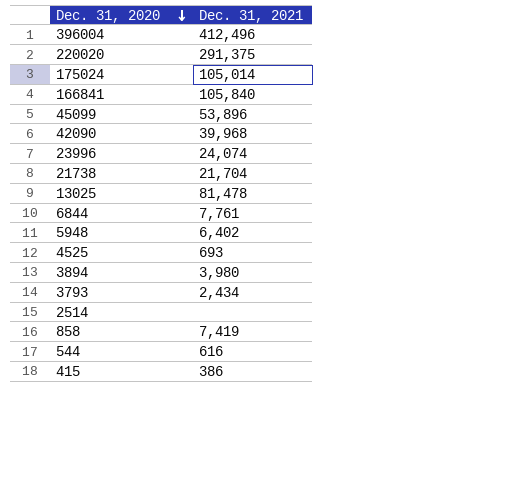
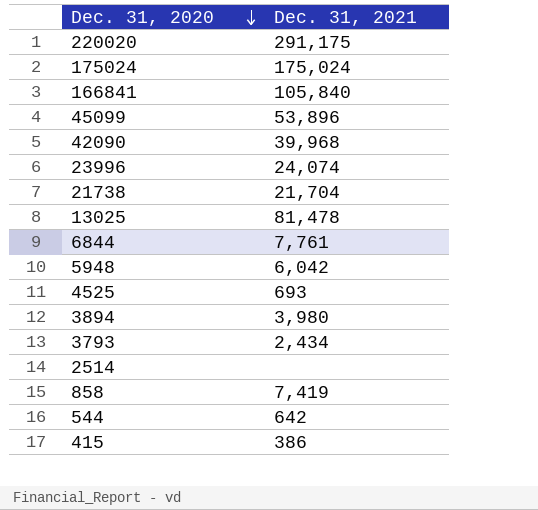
row 396004: 412,496 -> none
220020 | Dec. 31, 2021: 291,375 -> 291,175
175024 | Dec. 31, 2021: 105,014 -> 175,024
5948 | Dec. 31, 2021: 6,402 -> 6,042
544 | Dec. 31, 2021: 616 -> 642

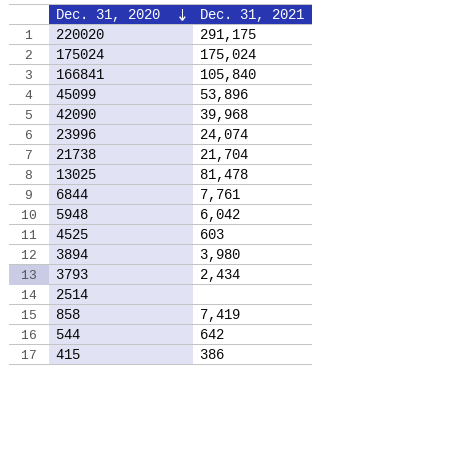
4525 | Dec. 31, 2021: 693 -> 603

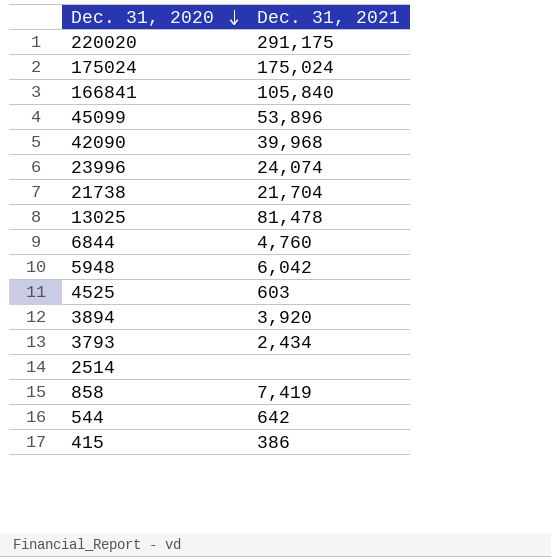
6844 | Dec. 31, 2021: 7,761 -> 4,760
3894 | Dec. 31, 2021: 3,980 -> 3,920

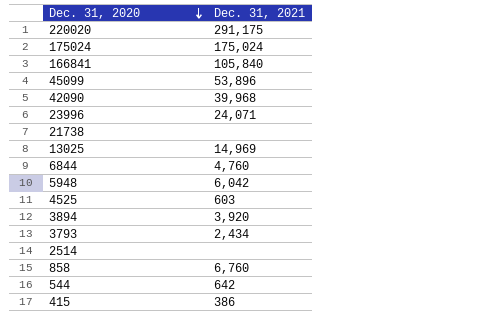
23996 | Dec. 31, 2021: 24,074 -> 24,071
21738 | Dec. 31, 2021: 21,704 -> none
13025 | Dec. 31, 2021: 81,478 -> 14,969
858 | Dec. 31, 2021: 7,419 -> 6,760

